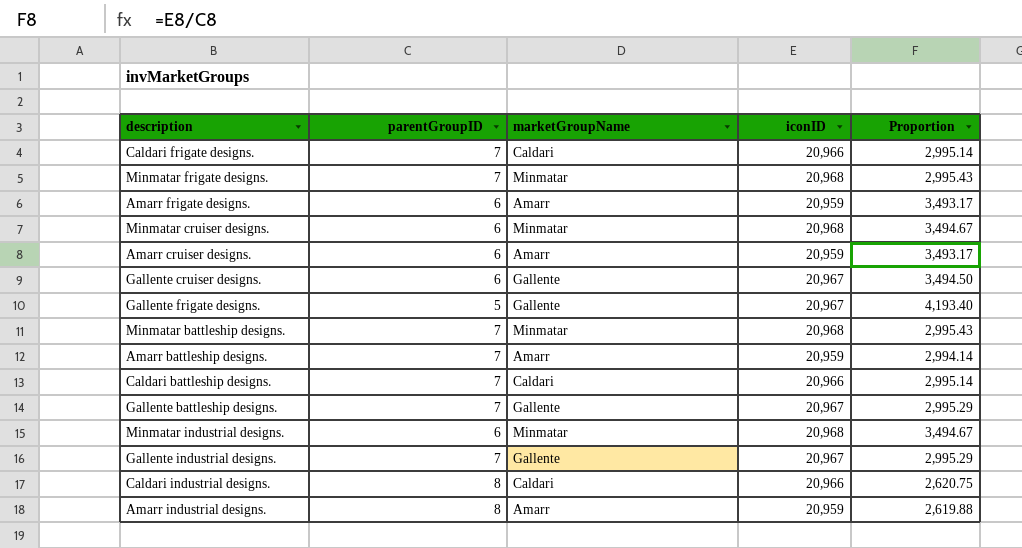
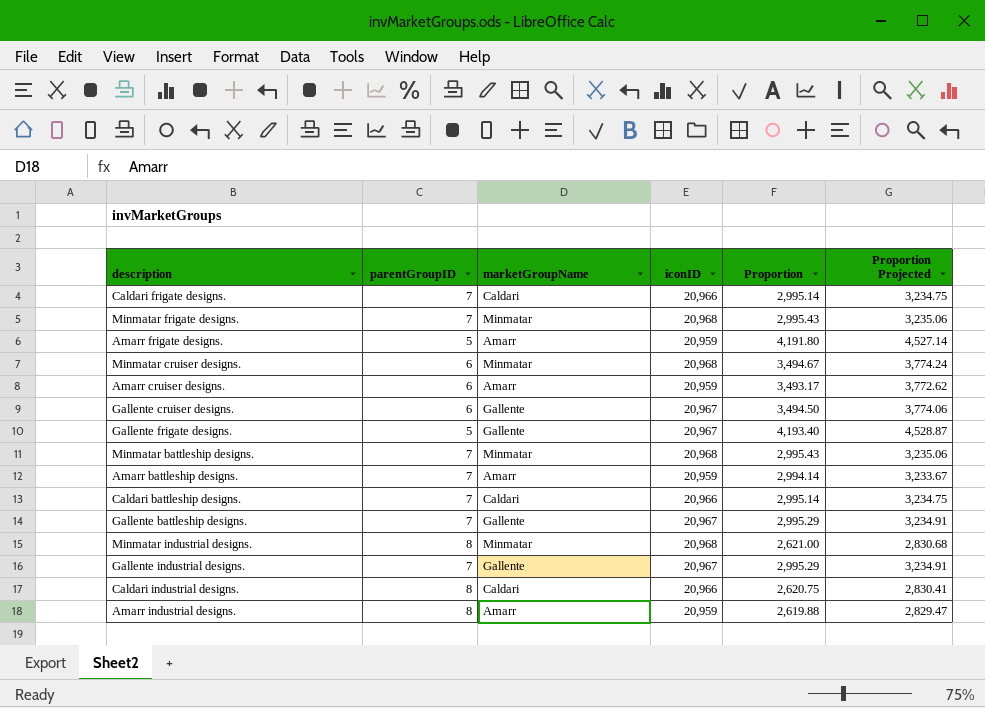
column Proportion Projected | formula: none -> [Proportion] * 1.08
Amarr frigate designs. | parentGroupID: 6 -> 5
Amarr frigate designs. | Proportion: 3,493.17 -> 4,191.80
Minmatar industrial designs. | parentGroupID: 6 -> 8
Minmatar industrial designs. | Proportion: 3,494.67 -> 2,621.00

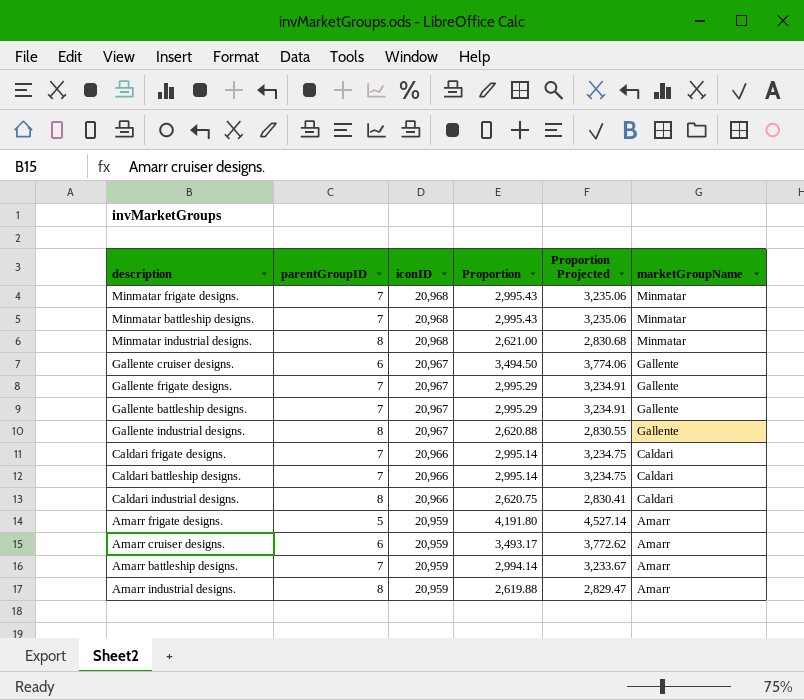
row order: none -> iconID descending
column marketGroupName | position: 3 -> 6
row Minmatar cruiser designs.: 6 | Minmatar | 20,968 | 3,494.67 | 3,774.24 -> none
Gallente frigate designs. | parentGroupID: 5 -> 7
Gallente frigate designs. | Proportion: 4,193.40 -> 2,995.29
Gallente frigate designs. | Proportion Projected: 4,528.87 -> 3,234.91
Gallente industrial designs. | parentGroupID: 7 -> 8
Gallente industrial designs. | Proportion: 2,995.29 -> 2,620.88
Gallente industrial designs. | Proportion Projected: 3,234.91 -> 2,830.55

